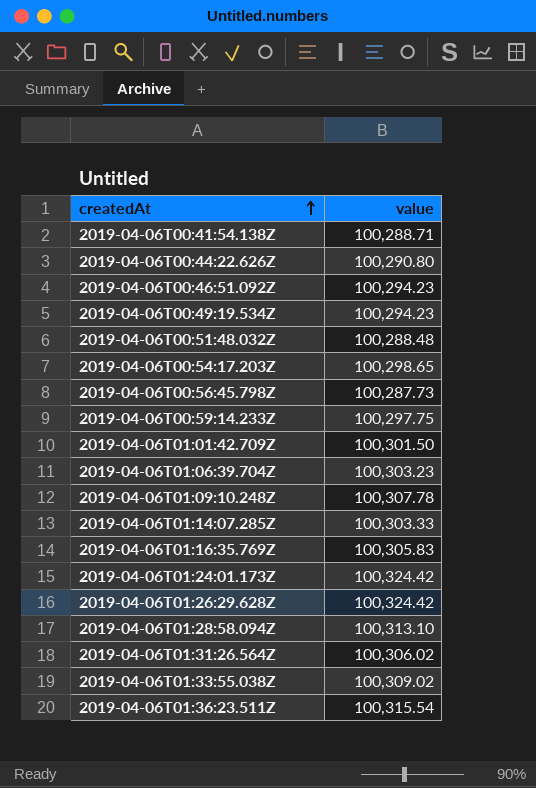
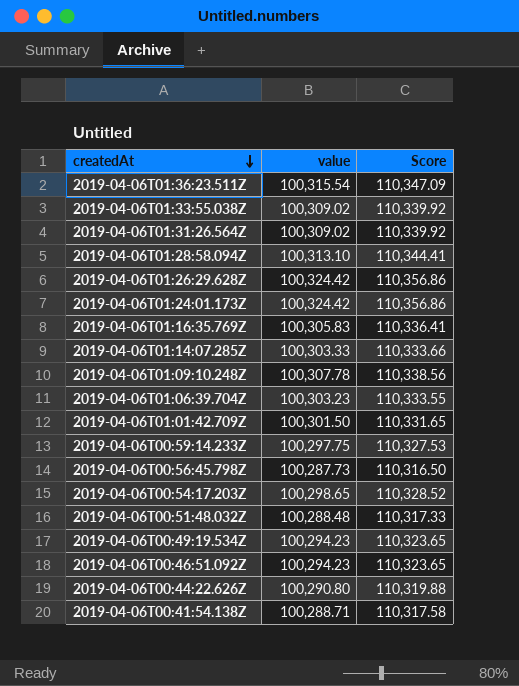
row order: createdAt ascending -> createdAt descending
column Score | formula: none -> [value] * 1.1
2019-04-06T01:31:26.564Z | value: 100,306.02 -> 100,309.02

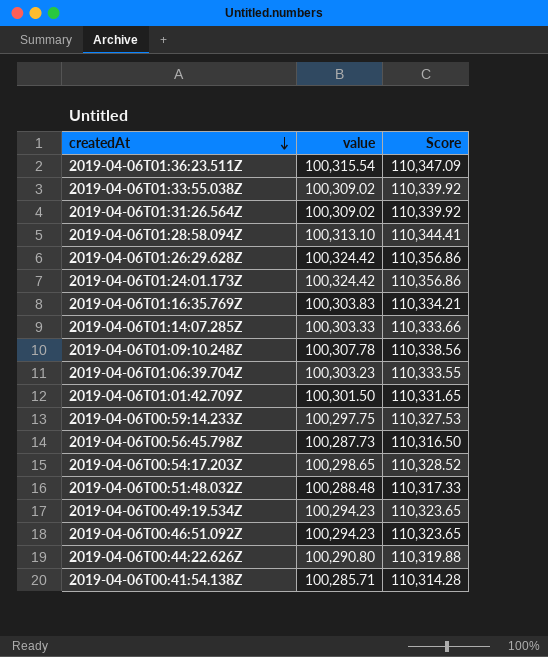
2019-04-06T01:16:35.769Z | value: 100,305.83 -> 100,303.83
2019-04-06T01:16:35.769Z | Score: 110,336.41 -> 110,334.21
2019-04-06T00:41:54.138Z | value: 100,288.71 -> 100,285.71
2019-04-06T00:41:54.138Z | Score: 110,317.58 -> 110,314.28

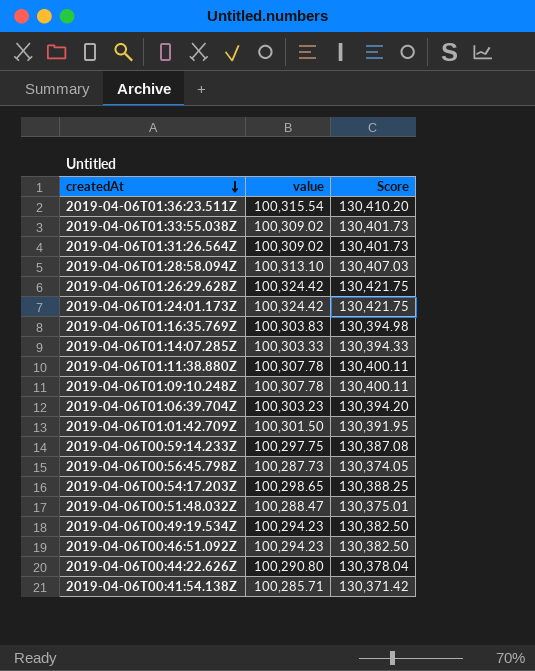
column Score | formula: [value] * 1.1 -> [value] * 1.3
row 2019-04-06T01:11:38.880Z: none -> 100,307.78 | 130,400.11
2019-04-06T00:51:48.032Z | value: 100,288.48 -> 100,288.47

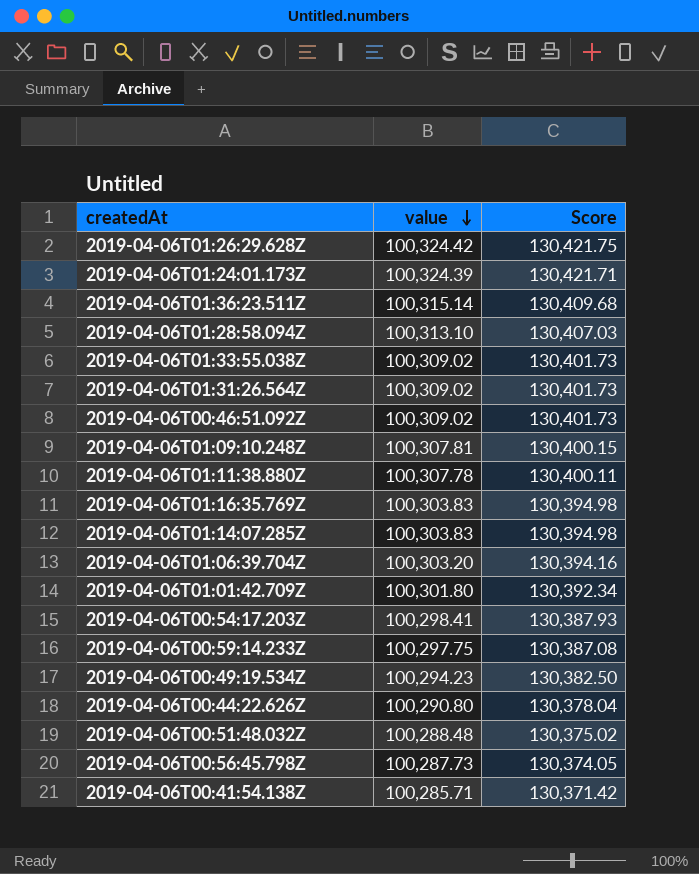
row order: createdAt descending -> value descending
2019-04-06T01:24:01.173Z | value: 100,324.42 -> 100,324.39
2019-04-06T01:24:01.173Z | Score: 130,421.75 -> 130,421.71
2019-04-06T01:36:23.511Z | value: 100,315.54 -> 100,315.14
2019-04-06T01:36:23.511Z | Score: 130,410.20 -> 130,409.68
2019-04-06T00:46:51.092Z | value: 100,294.23 -> 100,309.02
2019-04-06T00:46:51.092Z | Score: 130,382.50 -> 130,401.73
2019-04-06T01:09:10.248Z | value: 100,307.78 -> 100,307.81
2019-04-06T01:09:10.248Z | Score: 130,400.11 -> 130,400.15
2019-04-06T01:14:07.285Z | value: 100,303.33 -> 100,303.83
2019-04-06T01:14:07.285Z | Score: 130,394.33 -> 130,394.98
2019-04-06T01:06:39.704Z | value: 100,303.23 -> 100,303.20
2019-04-06T01:06:39.704Z | Score: 130,394.20 -> 130,394.16
2019-04-06T01:01:42.709Z | value: 100,301.50 -> 100,301.80
2019-04-06T01:01:42.709Z | Score: 130,391.95 -> 130,392.34
2019-04-06T00:54:17.203Z | value: 100,298.65 -> 100,298.41
2019-04-06T00:54:17.203Z | Score: 130,388.25 -> 130,387.93
2019-04-06T00:51:48.032Z | value: 100,288.47 -> 100,288.48
2019-04-06T00:51:48.032Z | Score: 130,375.01 -> 130,375.02

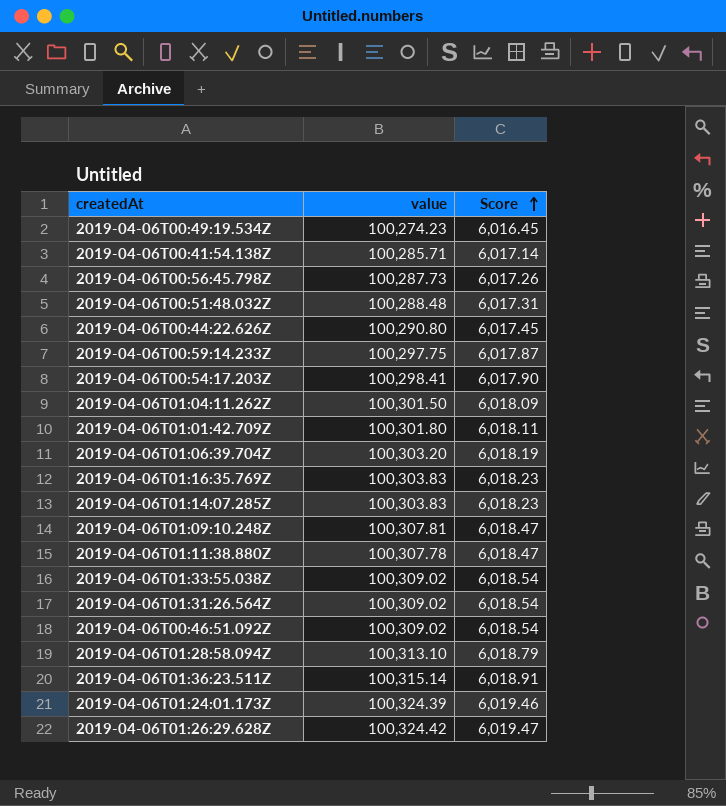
row order: value descending -> Score ascending
column Score | formula: [value] * 1.3 -> [value] * 0.06
2019-04-06T00:49:19.534Z | value: 100,294.23 -> 100,274.23
row 2019-04-06T01:04:11.262Z: none -> 100,301.50 | 6,018.09

